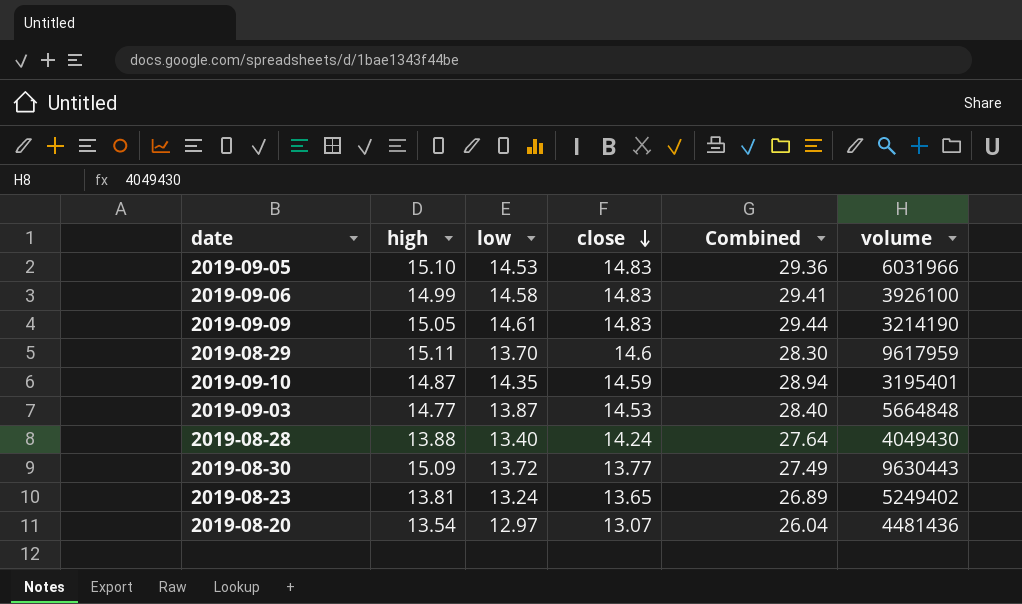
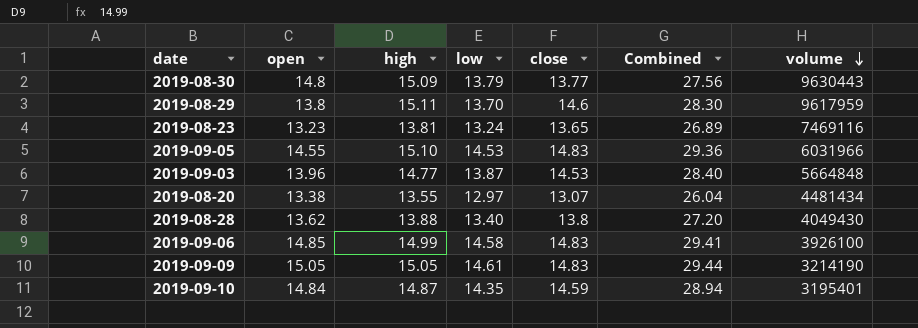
row order: close descending -> volume descending
column open | position: none -> 2
2019-08-30 | low: 13.72 -> 13.79
2019-08-30 | Combined: 27.49 -> 27.56
2019-08-23 | volume: 5249402 -> 7469116
2019-08-20 | high: 13.54 -> 13.55
2019-08-20 | volume: 4481436 -> 4481434
2019-08-28 | close: 14.24 -> 13.8
2019-08-28 | Combined: 27.64 -> 27.20

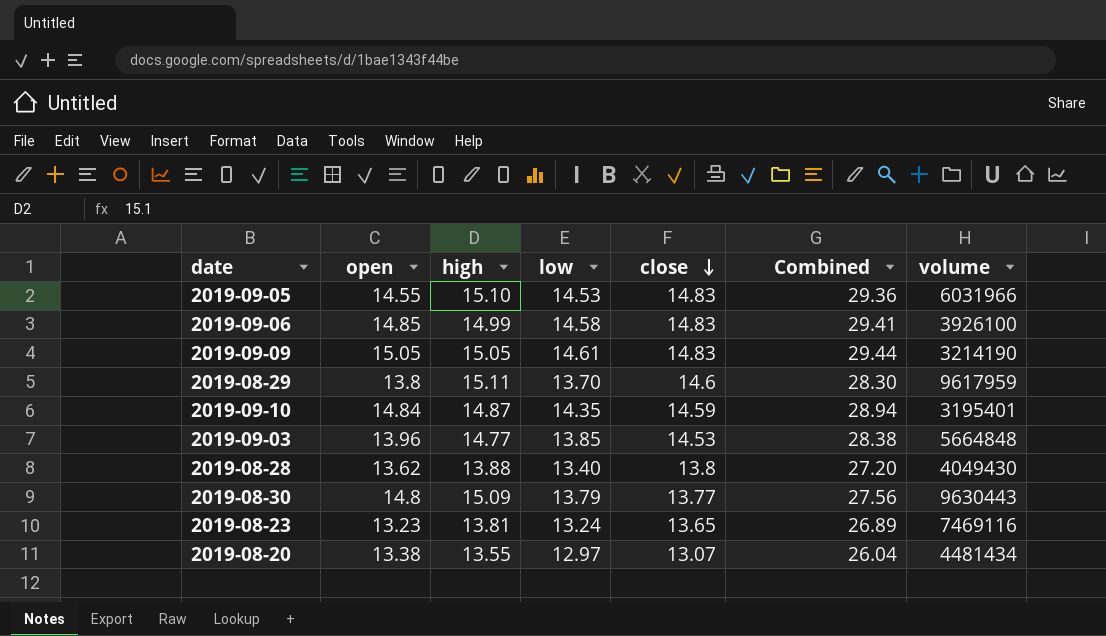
row order: volume descending -> close descending
2019-09-03 | low: 13.87 -> 13.85
2019-09-03 | Combined: 28.40 -> 28.38

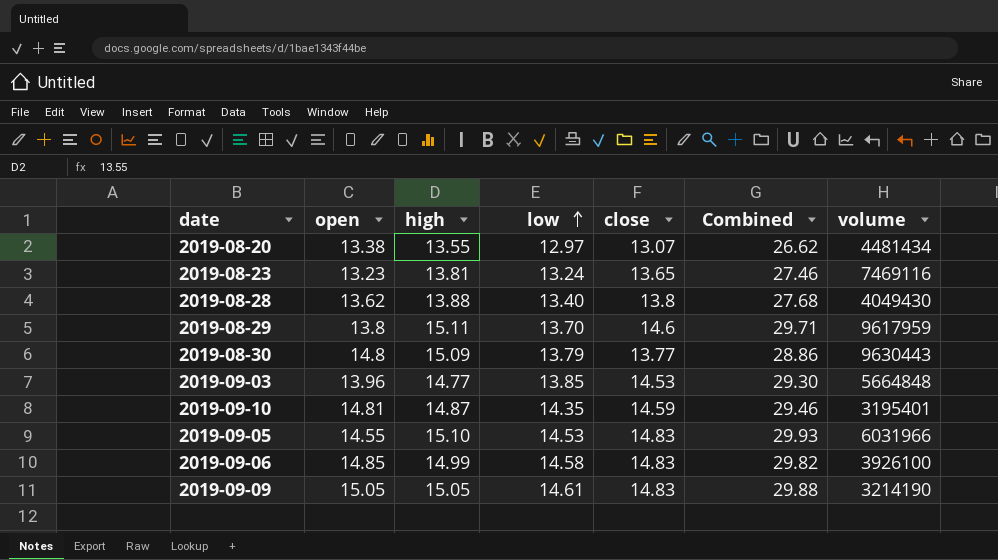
row order: close descending -> low ascending
column Combined | formula: [low] + [close] -> [high] + [close]
2019-09-10 | open: 14.84 -> 14.81

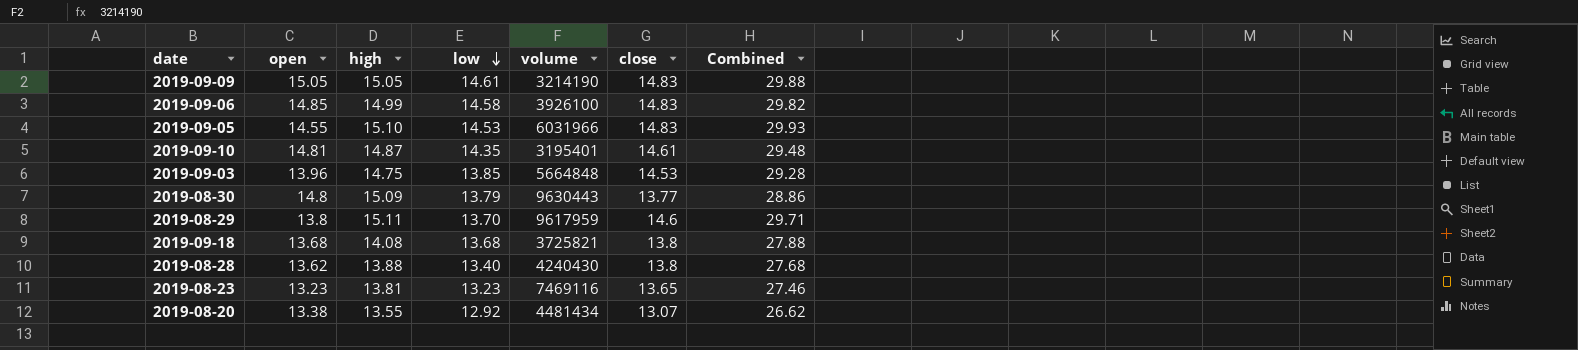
row order: low ascending -> low descending
column volume | position: 7 -> 5
2019-09-10 | close: 14.59 -> 14.61
2019-09-10 | Combined: 29.46 -> 29.48
2019-09-03 | high: 14.77 -> 14.75
2019-09-03 | Combined: 29.30 -> 29.28
row 2019-09-18: none -> 13.68 | 14.08 | 13.68 | 3725821 | 13.8 | 27.88
2019-08-28 | volume: 4049430 -> 4240430
2019-08-23 | low: 13.24 -> 13.23
2019-08-20 | low: 12.97 -> 12.92

